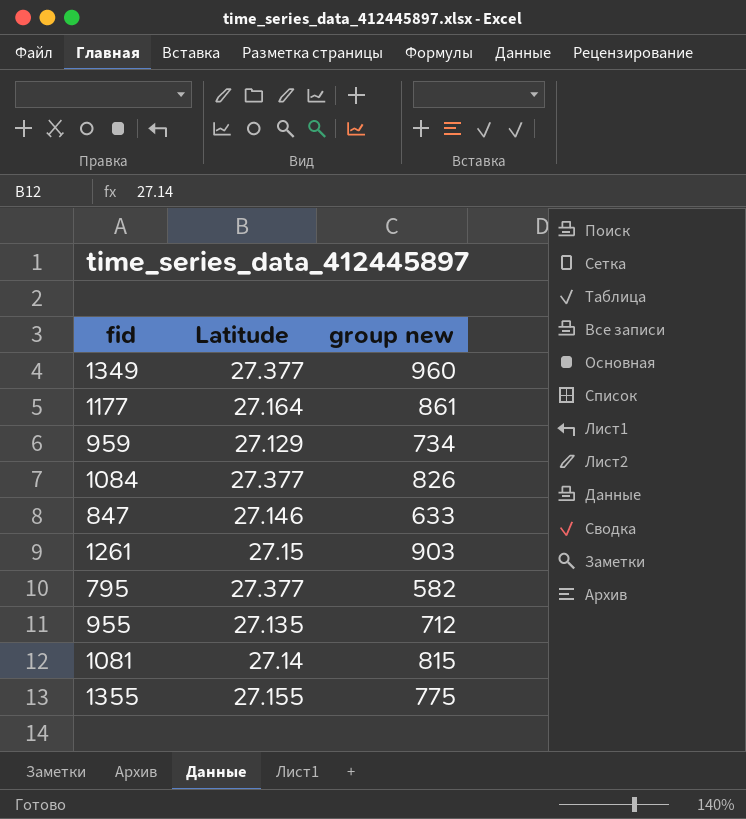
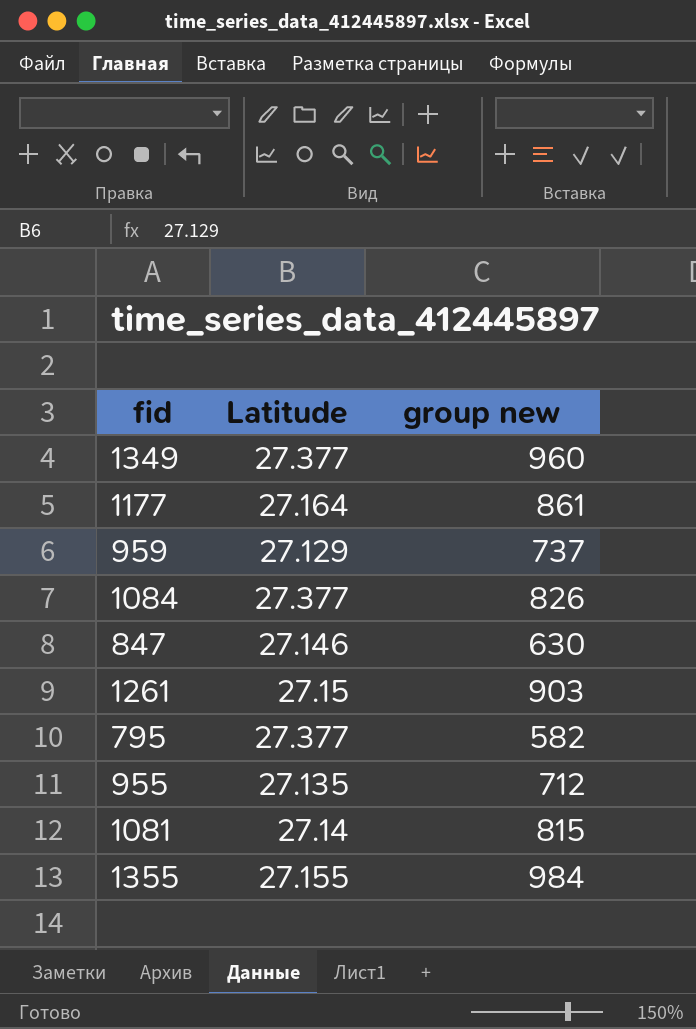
959 | group new: 734 -> 737
847 | group new: 633 -> 630
1355 | group new: 775 -> 984

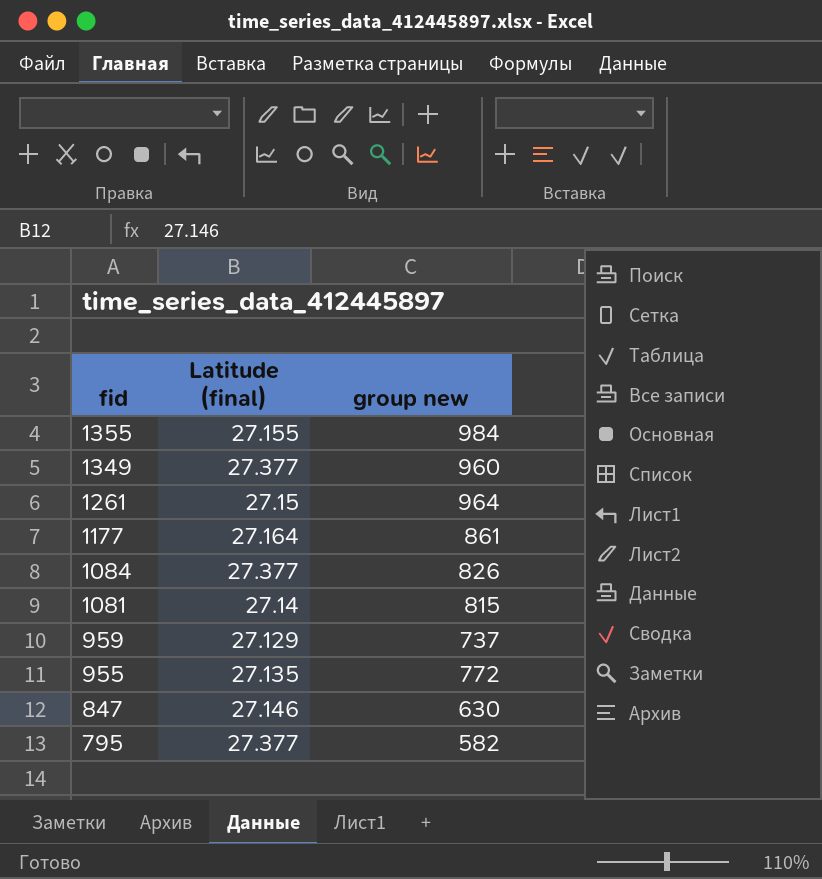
row order: none -> fid descending
column name: Latitude -> Latitude (final)
1261 | group new: 903 -> 964
955 | group new: 712 -> 772

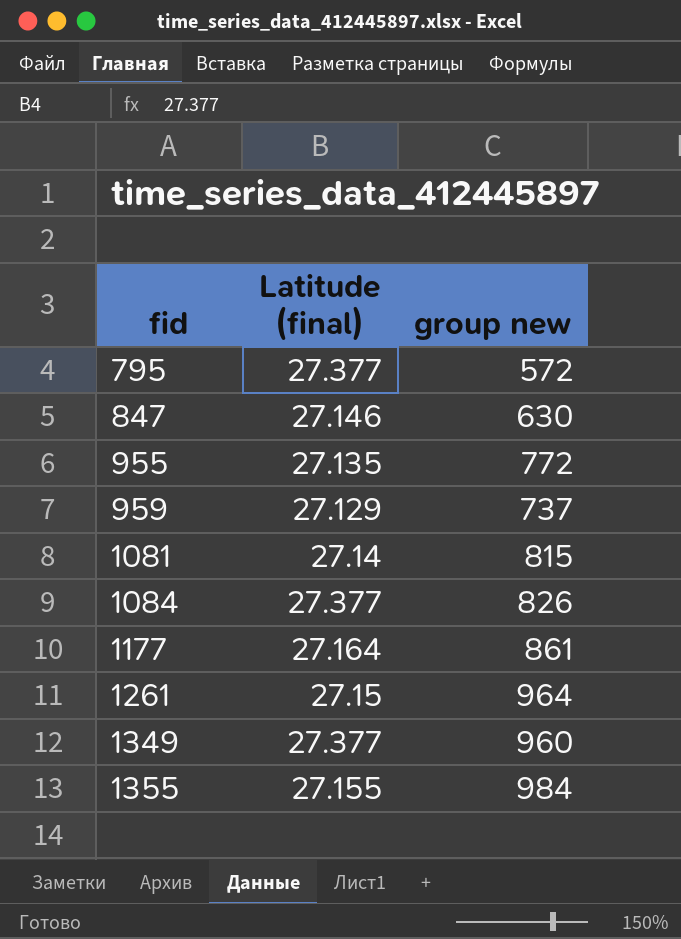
row order: fid descending -> fid ascending
795 | group new: 582 -> 572

